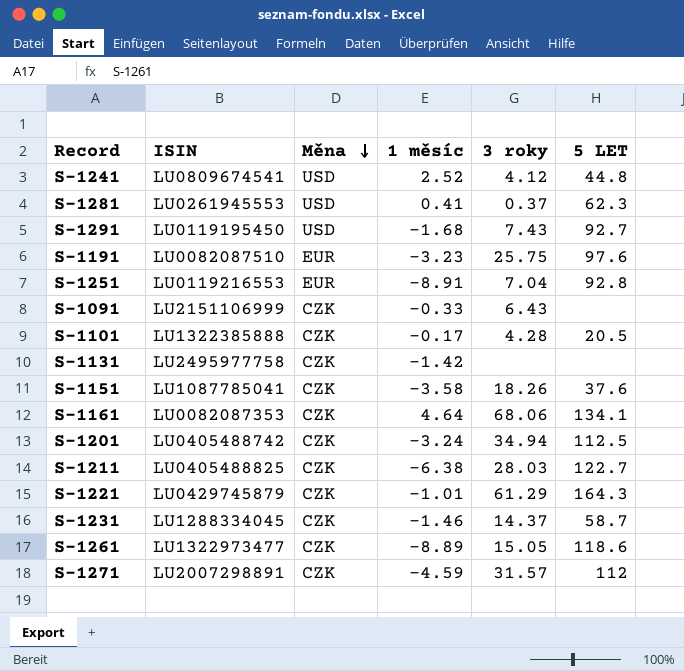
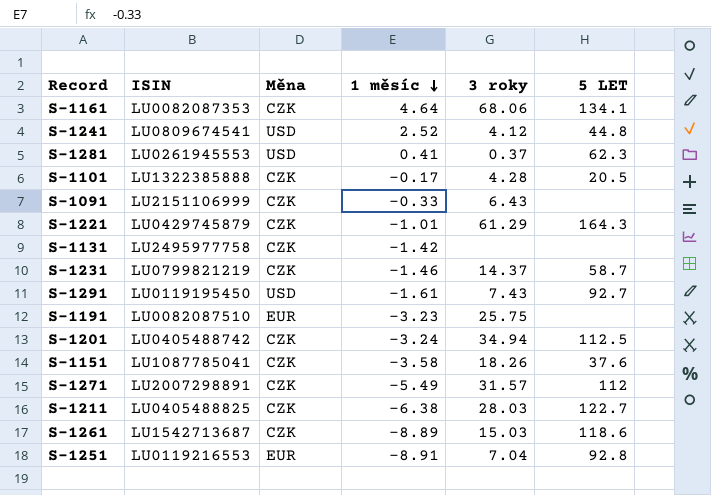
row order: Měna descending -> 1 měsíc descending
S-1231 | ISIN: LU1288334045 -> LU0799821219
S-1291 | 1 měsíc: -1.68 -> -1.61
S-1191 | 5 LET: 97.6 -> none
S-1271 | 1 měsíc: -4.59 -> -5.49
S-1261 | ISIN: LU1322973477 -> LU1542713687
S-1261 | 3 roky: 15.05 -> 15.03

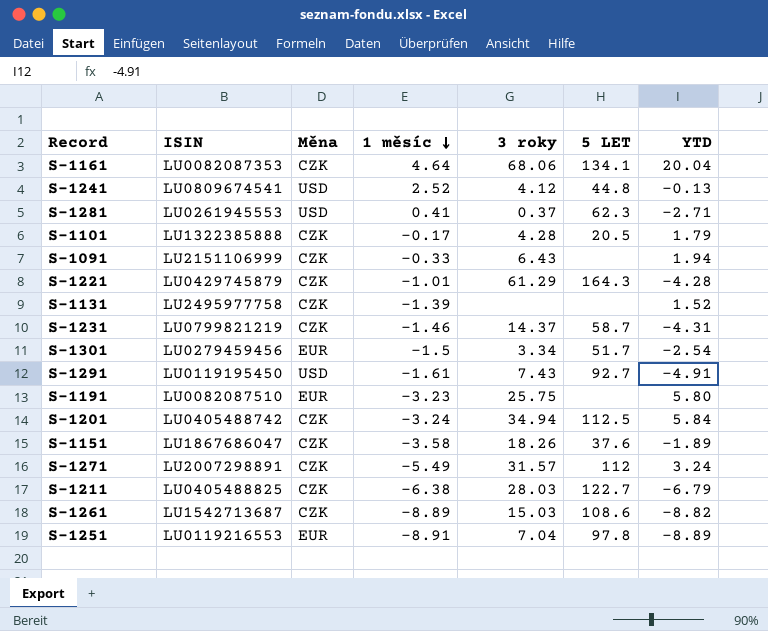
column YTD | position: none -> 7
S-1131 | 1 měsíc: -1.42 -> -1.39
row S-1301: none -> LU0279459456 | EUR | -1.5 | 3.34 | 51.7 | -2.54
S-1151 | ISIN: LU1087785041 -> LU1867686047
S-1261 | 5 LET: 118.6 -> 108.6
S-1251 | 5 LET: 92.8 -> 97.8

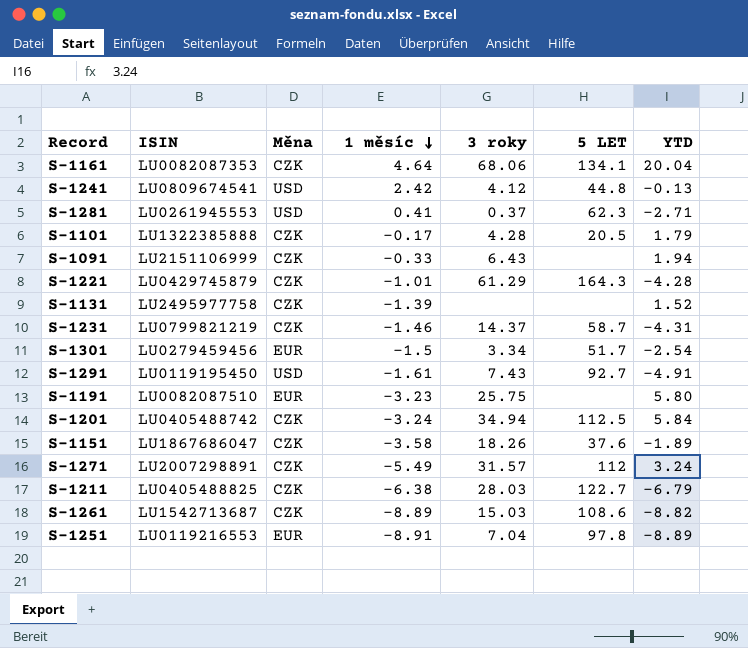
S-1241 | 1 měsíc: 2.52 -> 2.42

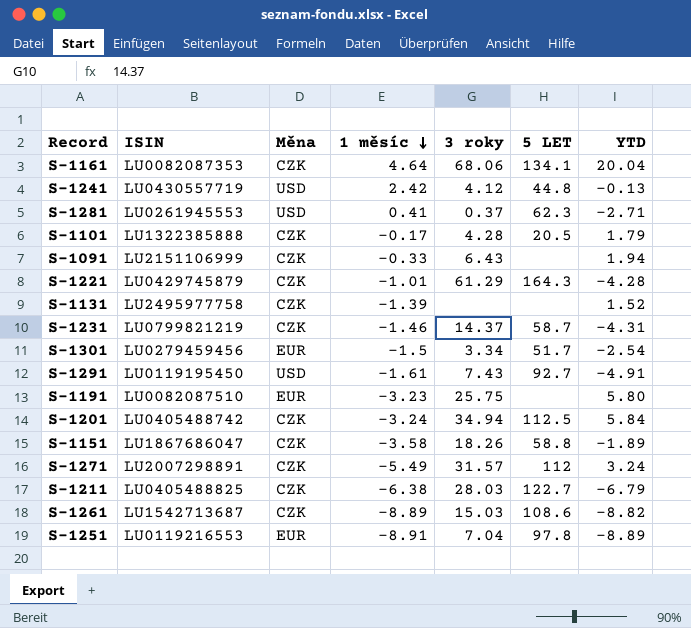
S-1241 | ISIN: LU0809674541 -> LU0430557719
S-1151 | 5 LET: 37.6 -> 58.8

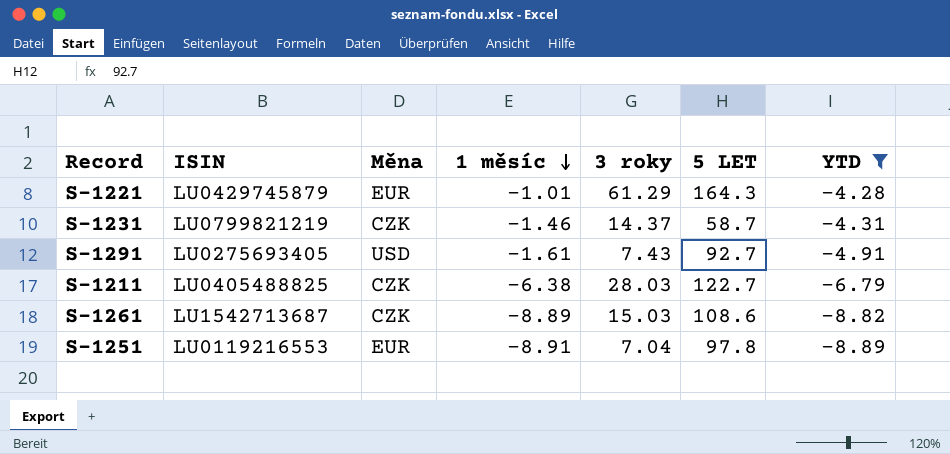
filter: none -> YTD <= -4.28
S-1221 | Měna: CZK -> EUR
S-1291 | ISIN: LU0119195450 -> LU0275693405

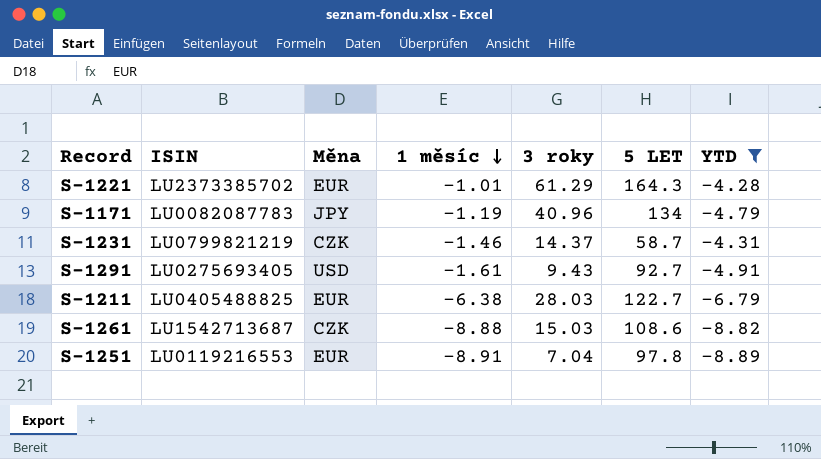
S-1221 | ISIN: LU0429745879 -> LU2373385702
row S-1171: none -> LU0082087783 | JPY | -1.19 | 40.96 | 134 | -4.79
S-1291 | 3 roky: 7.43 -> 9.43
S-1211 | Měna: CZK -> EUR
S-1261 | 1 měsíc: -8.89 -> -8.88

